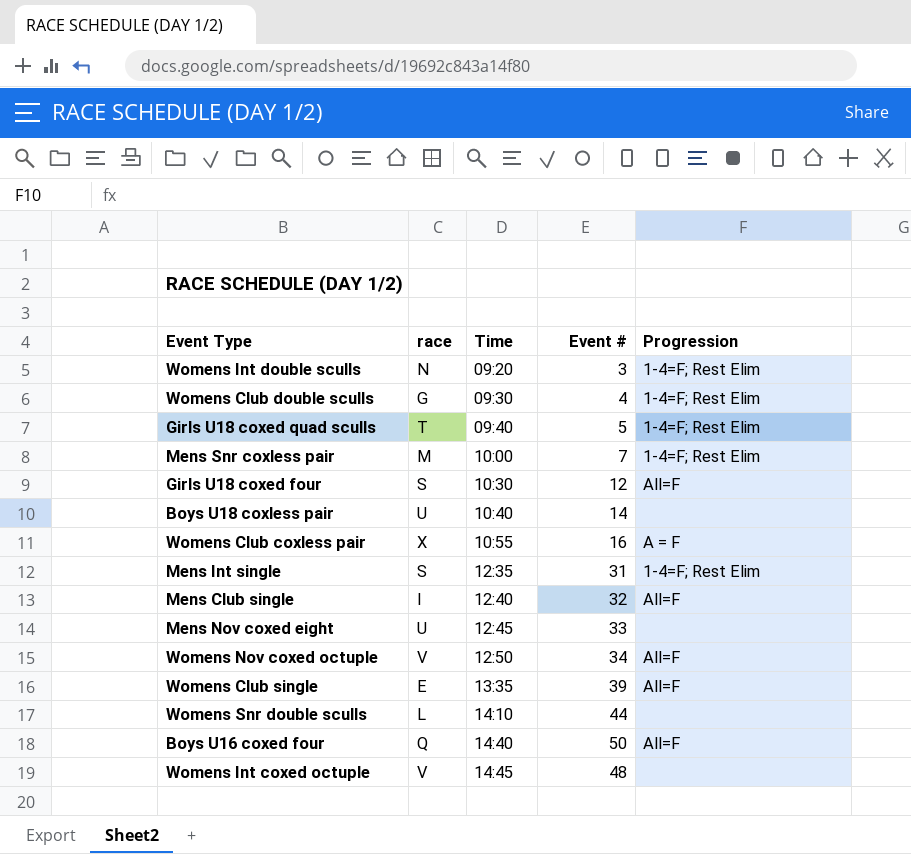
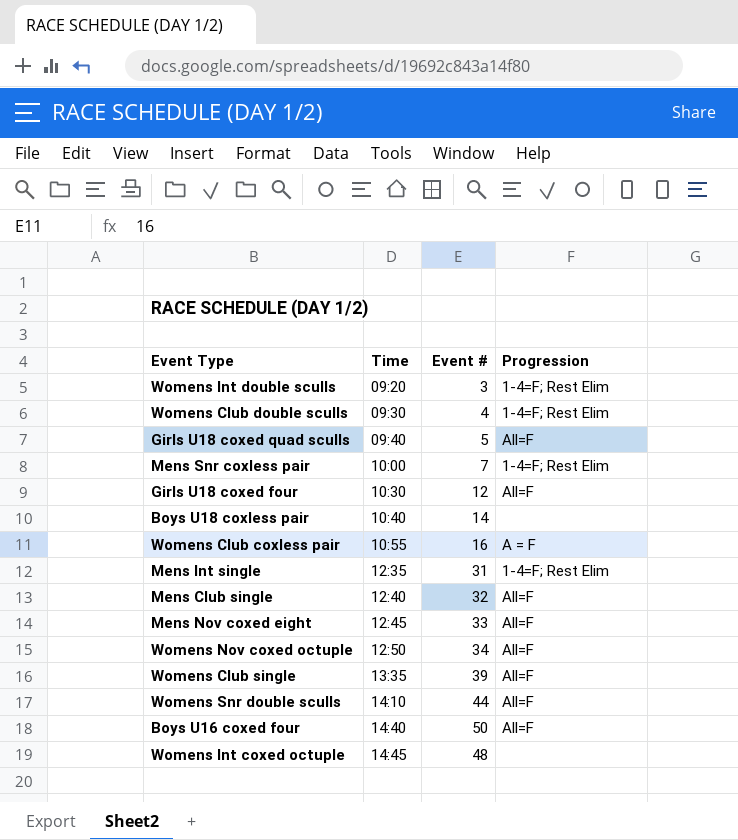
column race | position: 2 -> none
Girls U18 coxed quad sculls | Progression: 1-4=F; Rest Elim -> All=F
Mens Nov coxed eight | Progression: none -> All=F
Womens Snr double sculls | Progression: none -> All=F

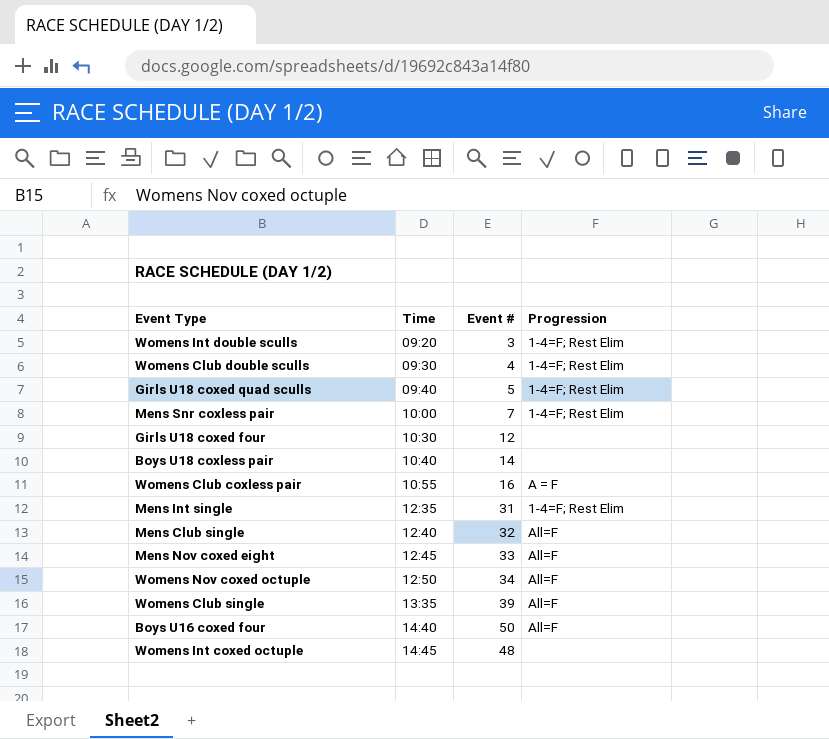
row Womens Snr double sculls: 14:10 | 44 | All=F -> none
Girls U18 coxed quad sculls | Progression: All=F -> 1-4=F; Rest Elim
Girls U18 coxed four | Progression: All=F -> none

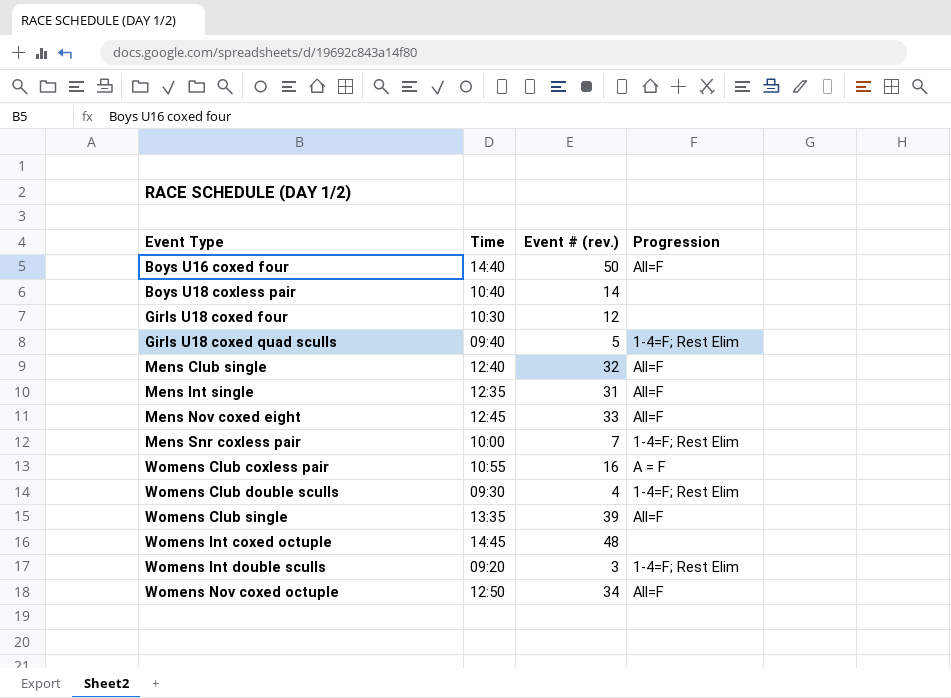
row order: Time ascending -> Event Type ascending
column name: Event # -> Event # (rev.)
Mens Int single | Progression: 1-4=F; Rest Elim -> All=F

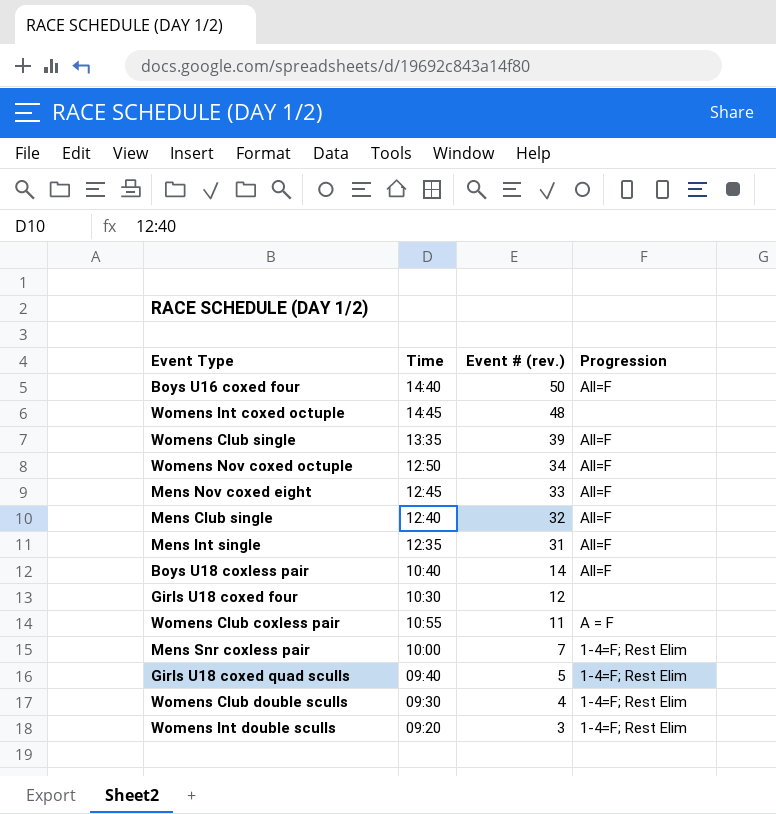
row order: Event Type ascending -> Event # (rev.) descending
Boys U18 coxless pair | Progression: none -> All=F
Womens Club coxless pair | Event # (rev.): 16 -> 11

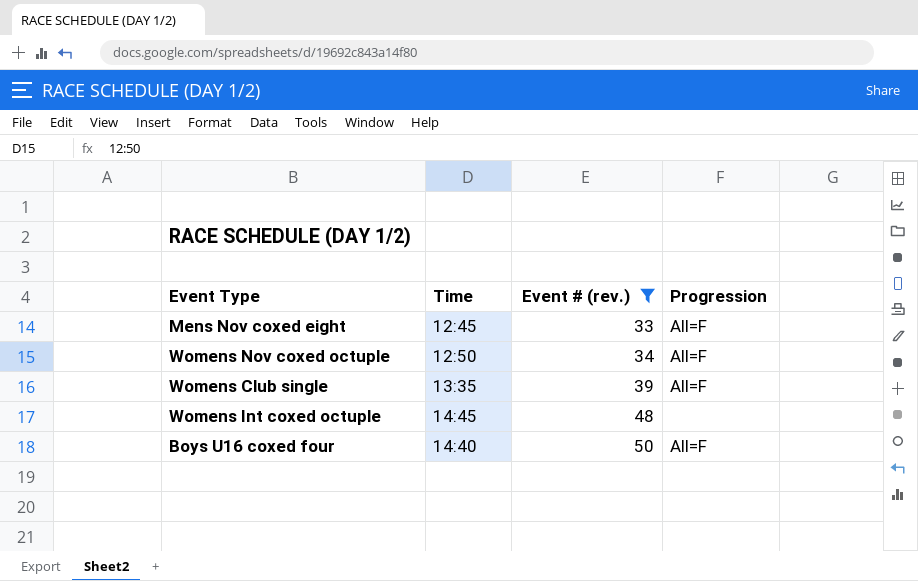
filter: none -> Event # (rev.) >= 33
row order: Event # (rev.) descending -> Event # (rev.) ascending

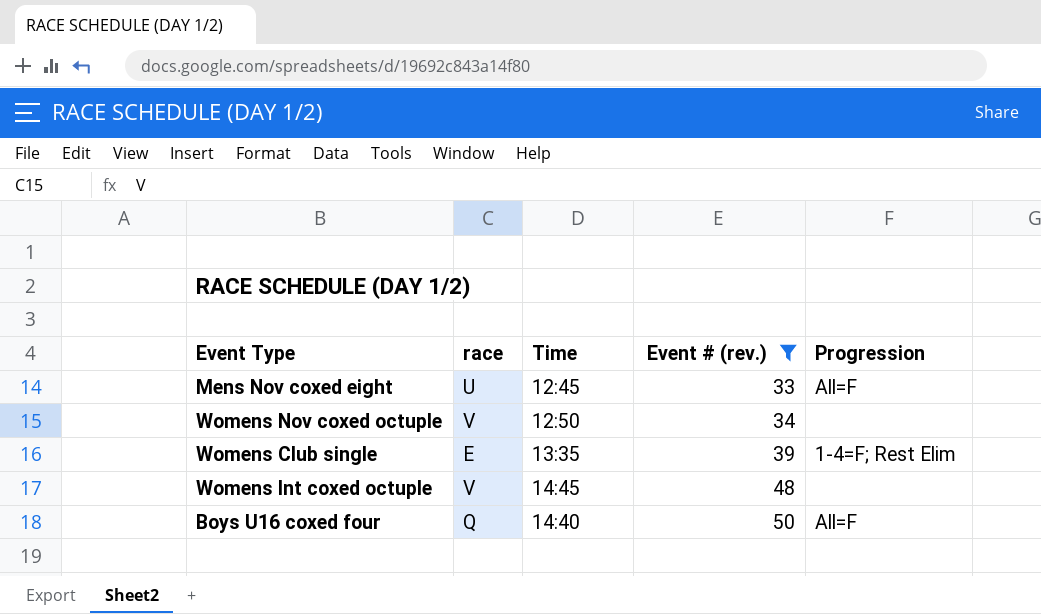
column race | position: none -> 2
Womens Nov coxed octuple | Progression: All=F -> none
Womens Club single | Progression: All=F -> 1-4=F; Rest Elim

